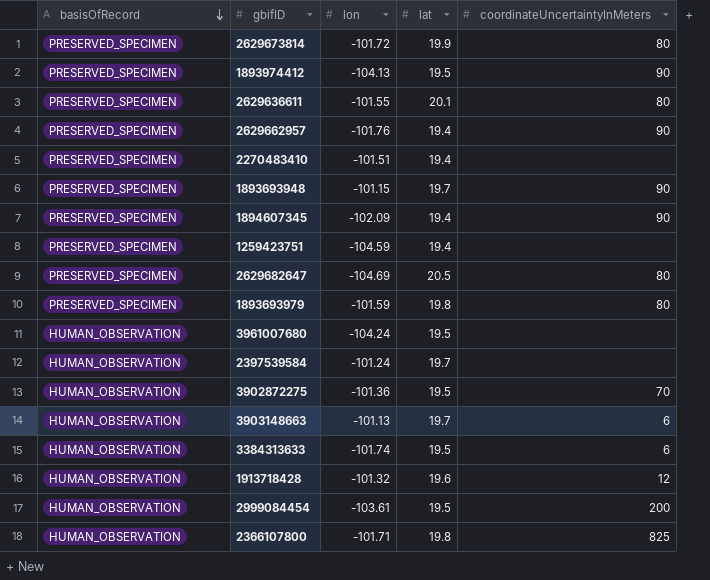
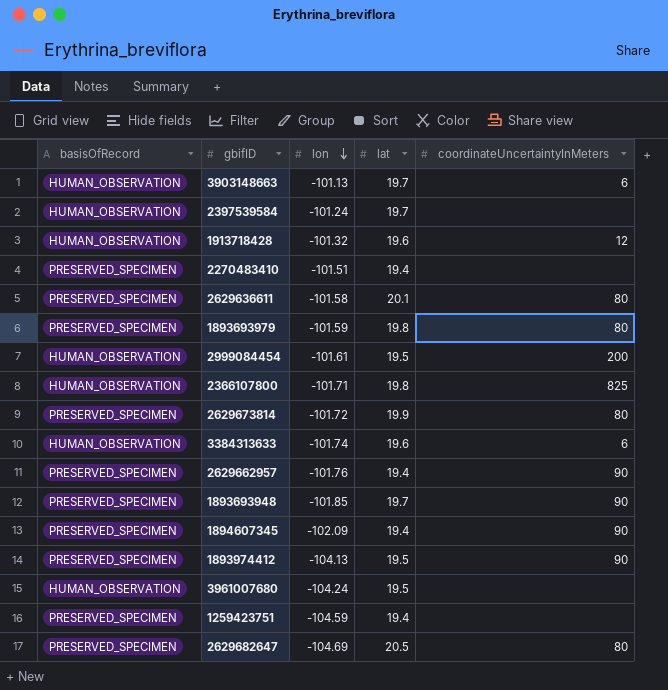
row order: basisOfRecord descending -> lon descending
row 3902872275: HUMAN_OBSERVATION | -101.36 | 19.5 | 70 -> none
2629636611 | lon: -101.55 -> -101.58
2999084454 | lon: -103.61 -> -101.61
3384313633 | lat: 19.5 -> 19.6
1893693948 | lon: -101.15 -> -101.85

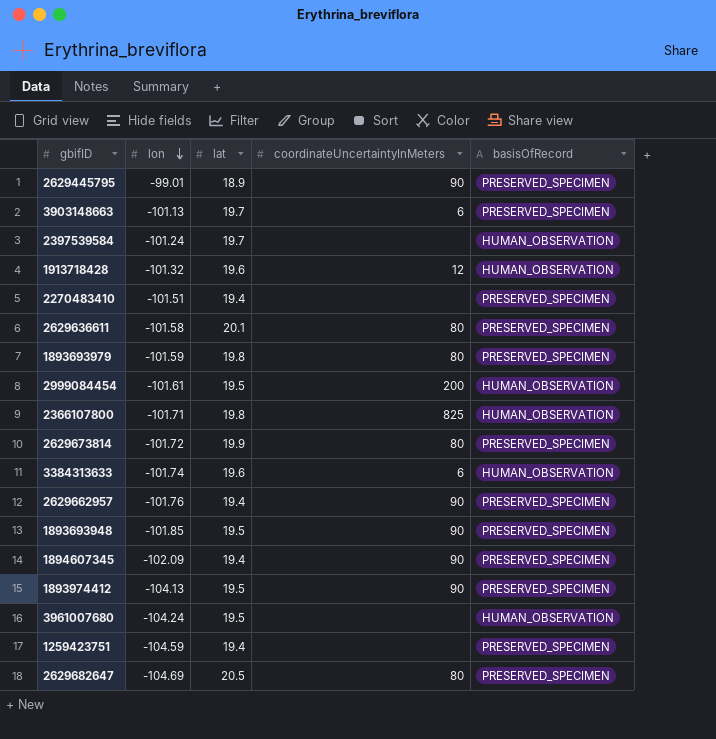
column basisOfRecord | position: 1 -> 5
row 2629445795: none -> -99.01 | 18.9 | 90 | PRESERVED_SPECIMEN
3903148663 | basisOfRecord: HUMAN_OBSERVATION -> PRESERVED_SPECIMEN
1893693948 | lat: 19.7 -> 19.5

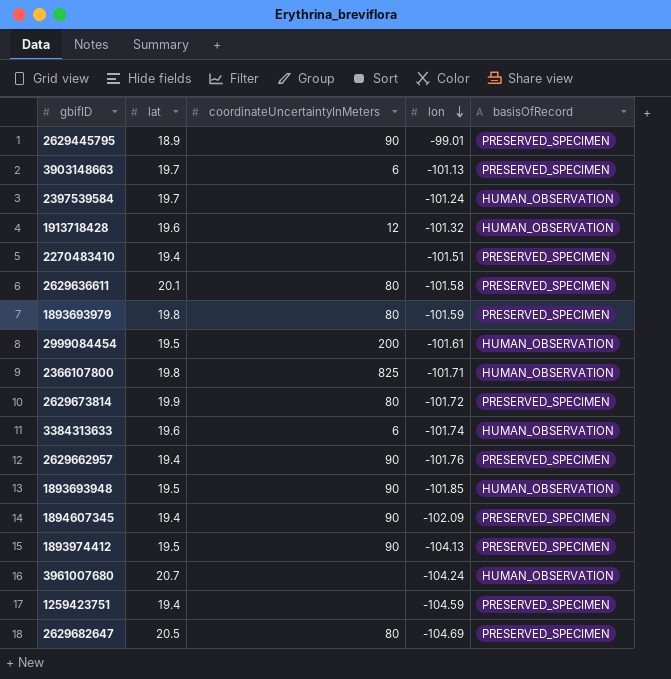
column lon | position: 2 -> 4
1893693948 | basisOfRecord: PRESERVED_SPECIMEN -> HUMAN_OBSERVATION
3961007680 | lat: 19.5 -> 20.7

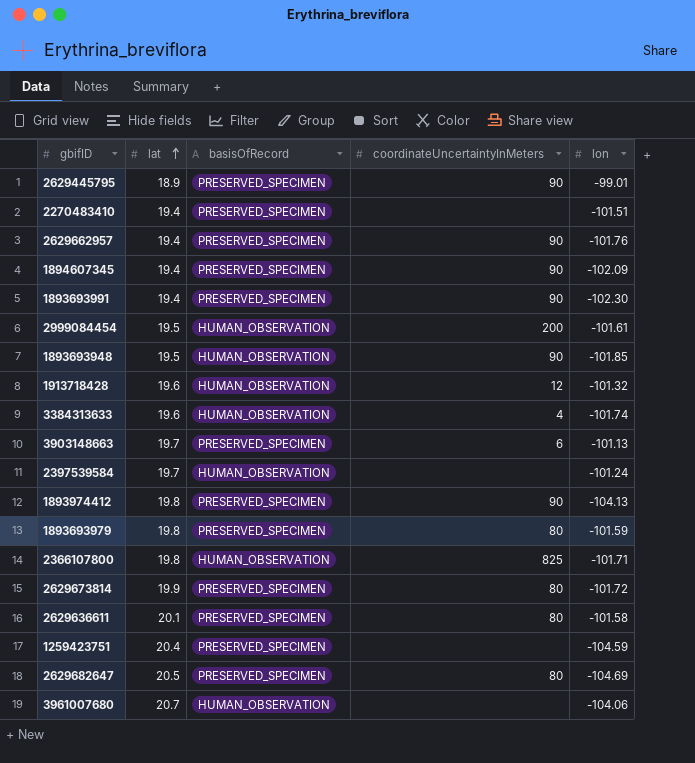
row order: lon descending -> lat ascending
column basisOfRecord | position: 5 -> 3
row 1893693991: none -> 19.4 | PRESERVED_SPECIMEN | 90 | -102.30
3384313633 | coordinateUncertaintyInMeters: 6 -> 4
1893974412 | lat: 19.5 -> 19.8
1259423751 | lat: 19.4 -> 20.4
3961007680 | lon: -104.24 -> -104.06

